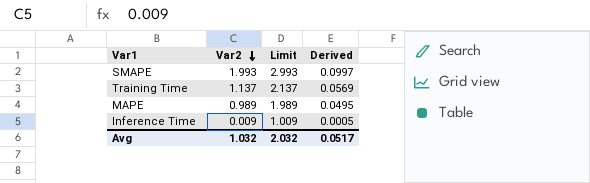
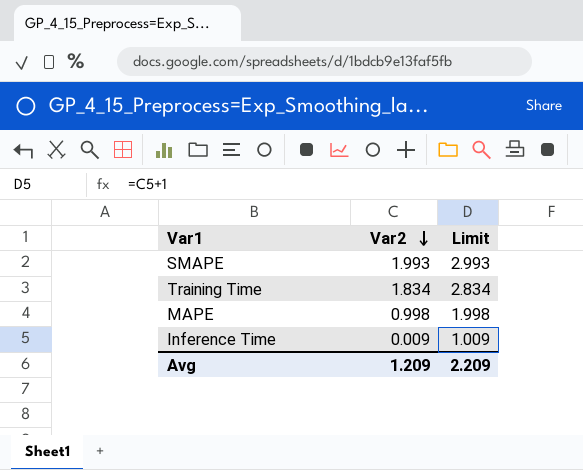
column Derived | formula: [Var2] * 0.05 -> none
Training Time | Var2: 1.137 -> 1.834
Training Time | Limit: 2.137 -> 2.834
MAPE | Var2: 0.989 -> 0.998
MAPE | Limit: 1.989 -> 1.998
Avg | Var2: 1.032 -> 1.209
Avg | Limit: 2.032 -> 2.209

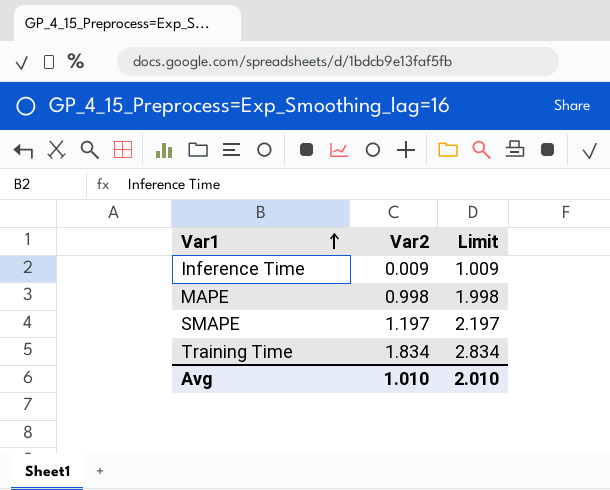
row order: Var2 descending -> Var1 ascending
SMAPE | Var2: 1.993 -> 1.197
SMAPE | Limit: 2.993 -> 2.197
Avg | Var2: 1.209 -> 1.010
Avg | Limit: 2.209 -> 2.010

